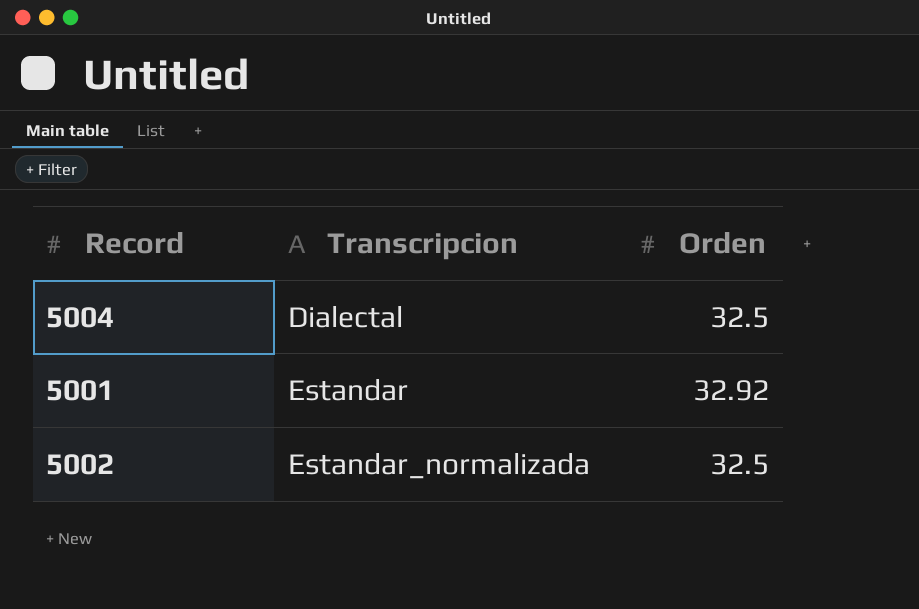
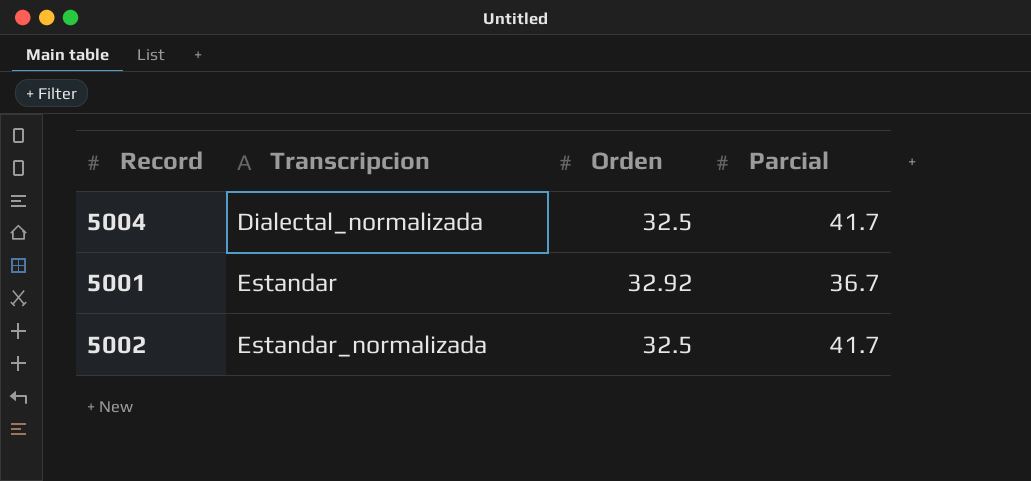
column Parcial | position: none -> 4
5004 | Transcripcion: Dialectal -> Dialectal_normalizada

